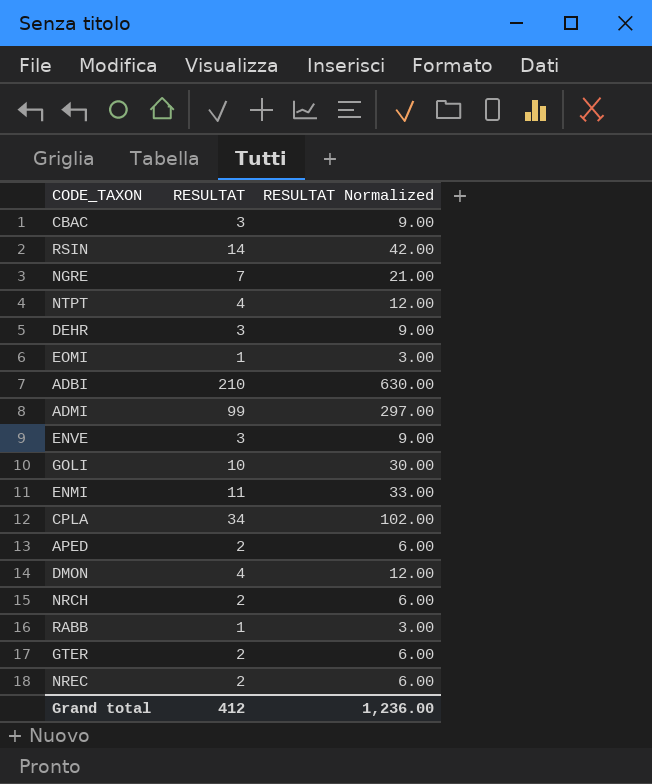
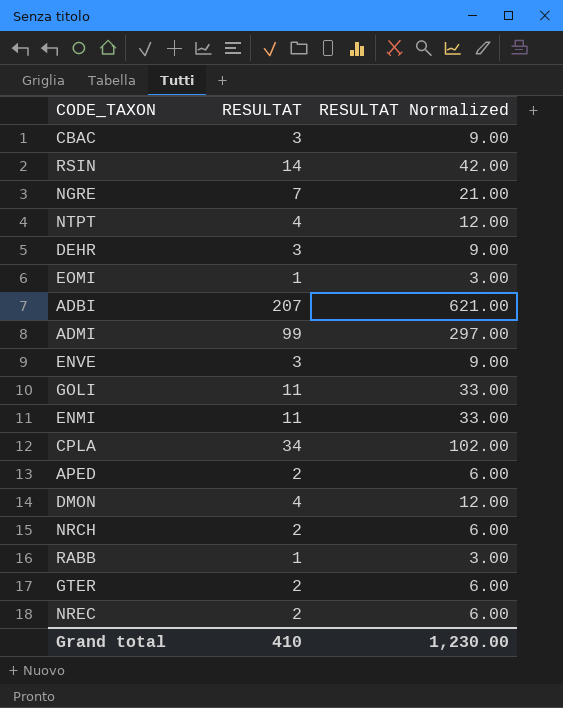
ADBI | RESULTAT: 210 -> 207
ADBI | RESULTAT Normalized: 630.00 -> 621.00
GOLI | RESULTAT: 10 -> 11
GOLI | RESULTAT Normalized: 30.00 -> 33.00
Grand total | RESULTAT: 412 -> 410
Grand total | RESULTAT Normalized: 1,236.00 -> 1,230.00

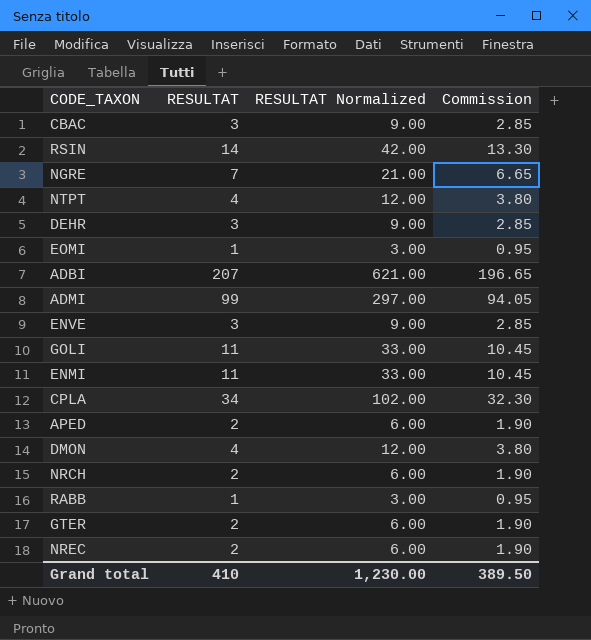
column Commission | formula: none -> [RESULTAT] * 0.95

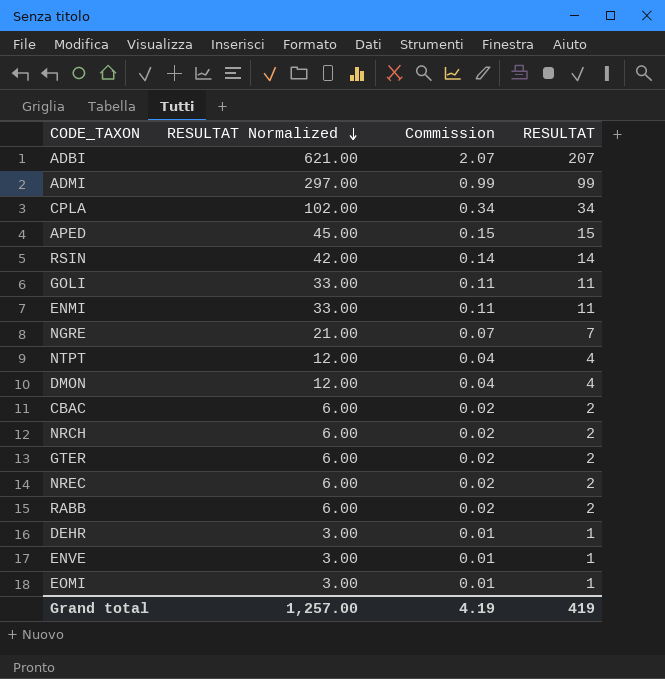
row order: none -> RESULTAT Normalized descending
column Commission | formula: [RESULTAT] * 0.95 -> [RESULTAT] * 0.01
column RESULTAT | position: 2 -> 4
APED | RESULTAT Normalized: 6.00 -> 45.00
APED | RESULTAT: 2 -> 15
CBAC | RESULTAT Normalized: 9.00 -> 6.00
CBAC | RESULTAT: 3 -> 2
RABB | RESULTAT Normalized: 3.00 -> 6.00
RABB | RESULTAT: 1 -> 2
DEHR | RESULTAT Normalized: 9.00 -> 3.00
DEHR | RESULTAT: 3 -> 1
ENVE | RESULTAT Normalized: 9.00 -> 3.00
ENVE | RESULTAT: 3 -> 1
Grand total | RESULTAT Normalized: 1,230.00 -> 1,257.00
Grand total | Commission: 389.50 -> 4.19
Grand total | RESULTAT: 410 -> 419

